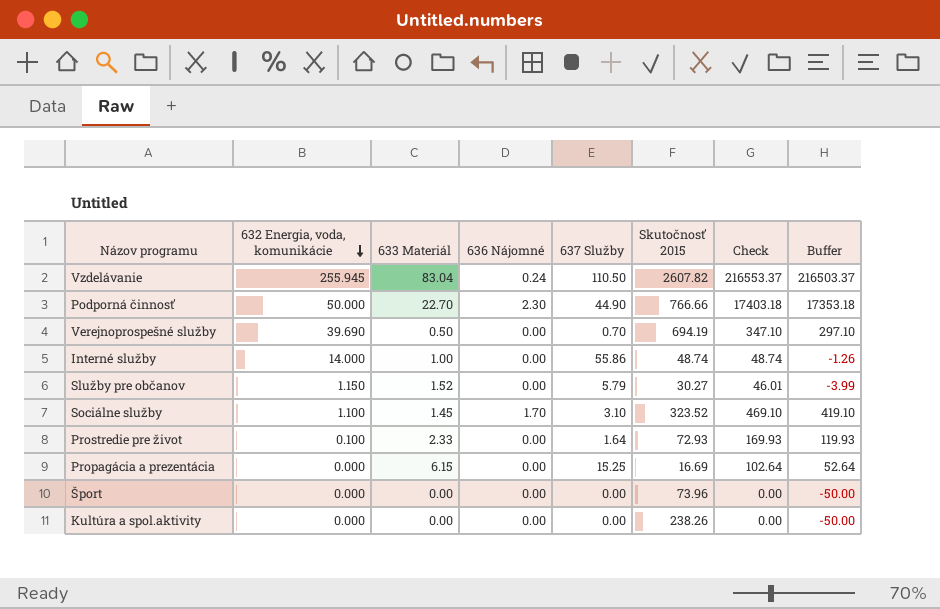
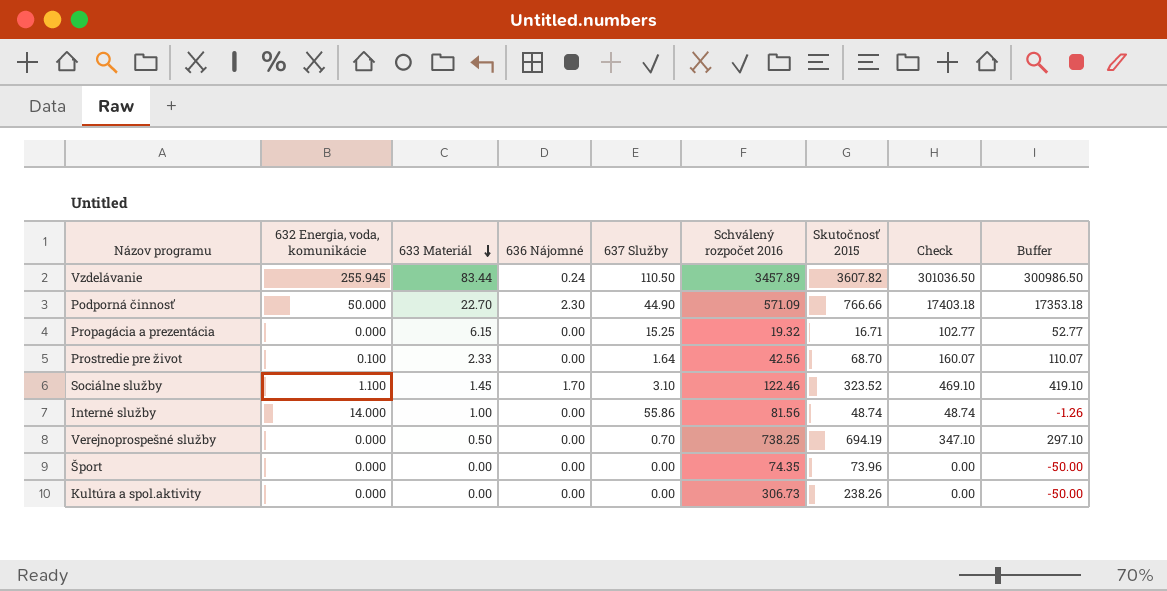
row order: 632 Energia, voda, komunikácie descending -> 633 Materiál descending
column Schválený rozpočet 2016 | position: none -> 6
row Služby pre občanov: 1.150 | 1.52 | 0.00 | 5.79 | 30.27 | 46.01 | -3.99 -> none
Vzdelávanie | 633 Materiál: 83.04 -> 83.44
Vzdelávanie | Skutočnosť 2015: 2607.82 -> 3607.82
Vzdelávanie | Check: 216553.37 -> 301036.50
Vzdelávanie | Buffer: 216503.37 -> 300986.50
Propagácia a prezentácia | Skutočnosť 2015: 16.69 -> 16.71
Propagácia a prezentácia | Check: 102.64 -> 102.77
Propagácia a prezentácia | Buffer: 52.64 -> 52.77
Prostredie pre život | Skutočnosť 2015: 72.93 -> 68.70
Prostredie pre život | Check: 169.93 -> 160.07
Prostredie pre život | Buffer: 119.93 -> 110.07
Verejnoprospešné služby | 632 Energia, voda, komunikácie: 39.690 -> 0.000

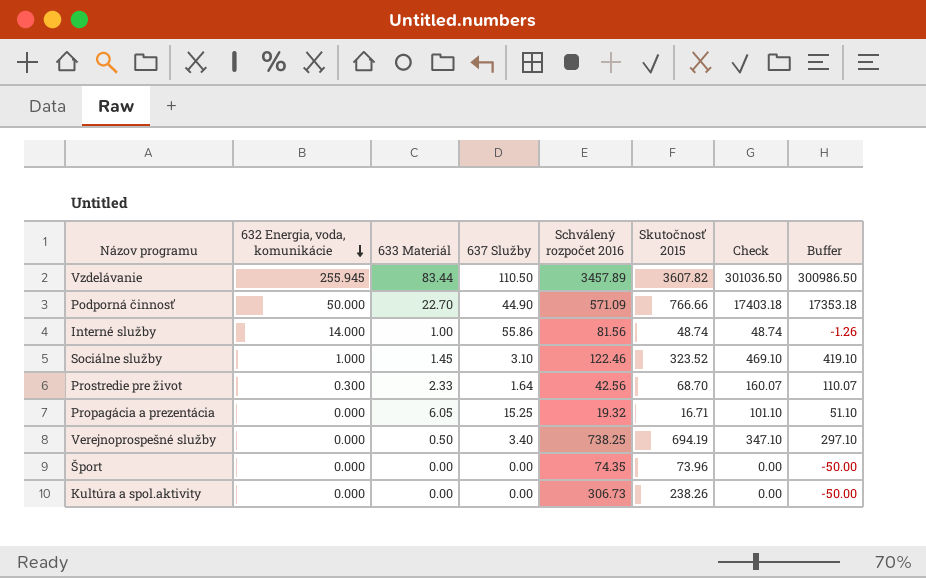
row order: 633 Materiál descending -> 632 Energia, voda, komunikácie descending
column 636 Nájomné | position: 4 -> none
Sociálne služby | 632 Energia, voda, komunikácie: 1.100 -> 1.000
Prostredie pre život | 632 Energia, voda, komunikácie: 0.100 -> 0.300
Propagácia a prezentácia | 633 Materiál: 6.15 -> 6.05
Propagácia a prezentácia | Check: 102.77 -> 101.10
Propagácia a prezentácia | Buffer: 52.77 -> 51.10
Verejnoprospešné služby | 637 Služby: 0.70 -> 3.40

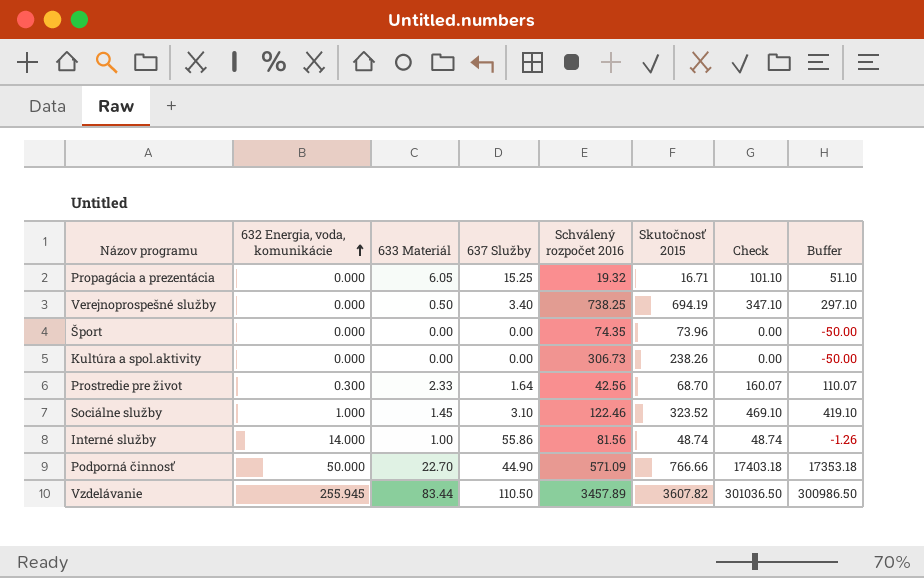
row order: 632 Energia, voda, komunikácie descending -> 632 Energia, voda, komunikácie ascending

